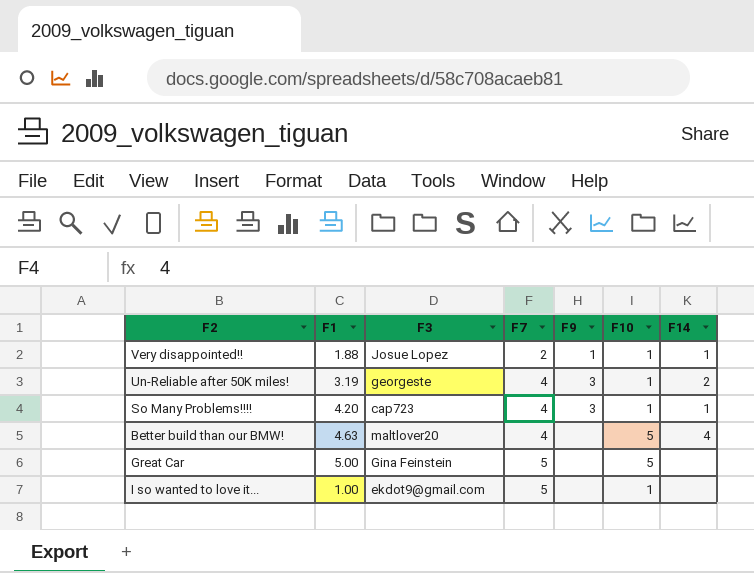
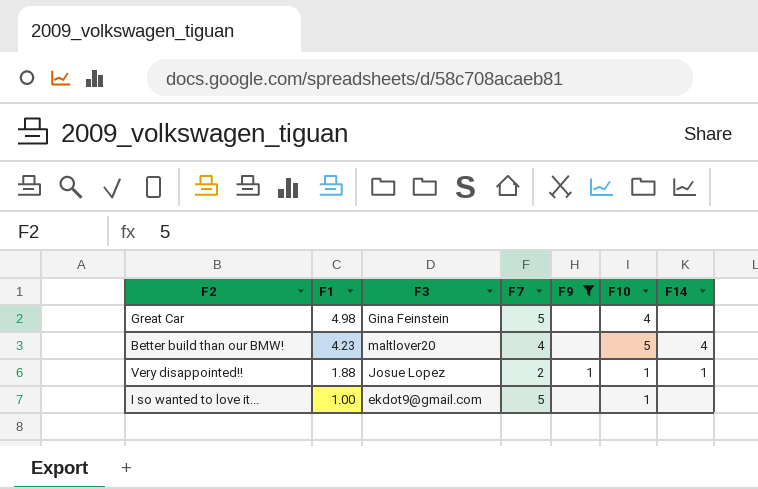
filter: none -> F9 != 3
row order: F7 ascending -> F1 descending
Great Car | F1: 5.00 -> 4.98
Great Car | F10: 5 -> 4
Better build than our BMW! | F1: 4.63 -> 4.23

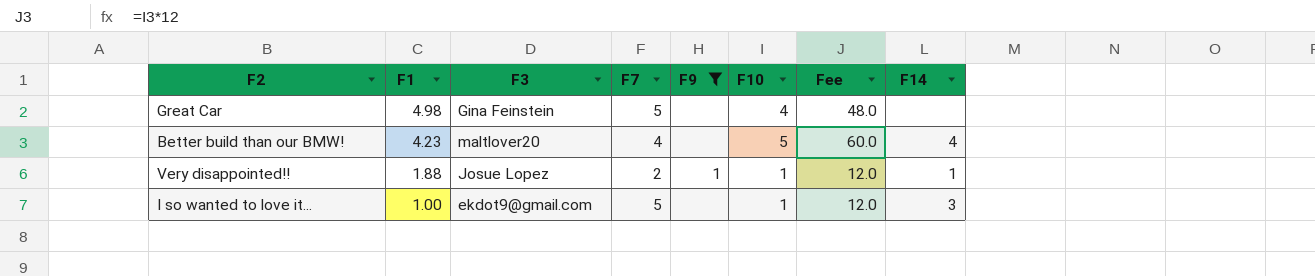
column Fee | formula: none -> [F10] * 12
I so wanted to love it... | F14: none -> 3

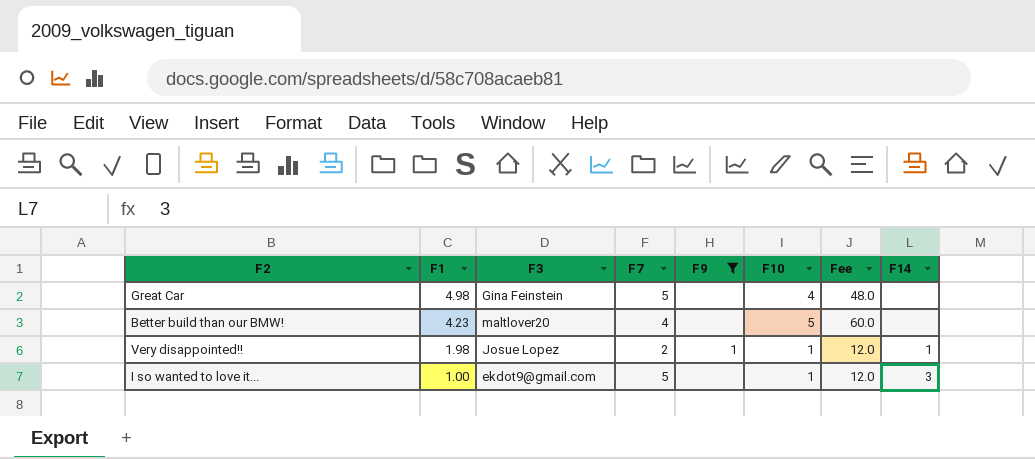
Better build than our BMW! | F14: 4 -> none
Very disappointed!! | F1: 1.88 -> 1.98

